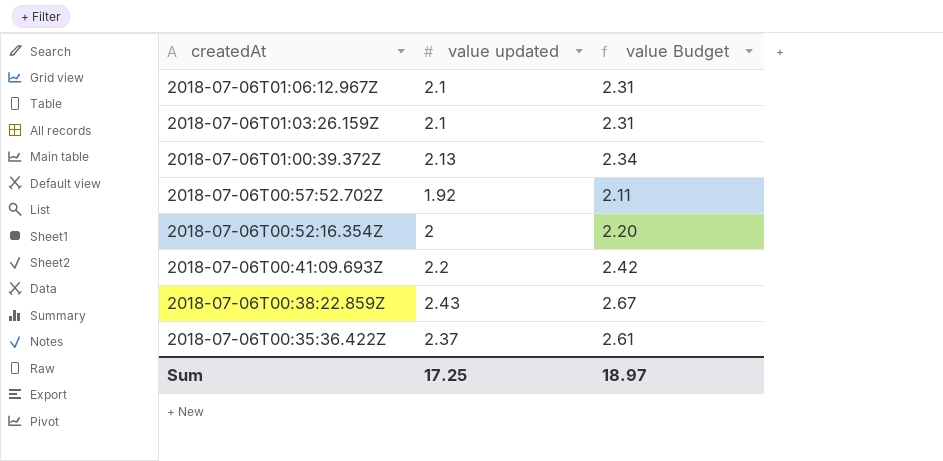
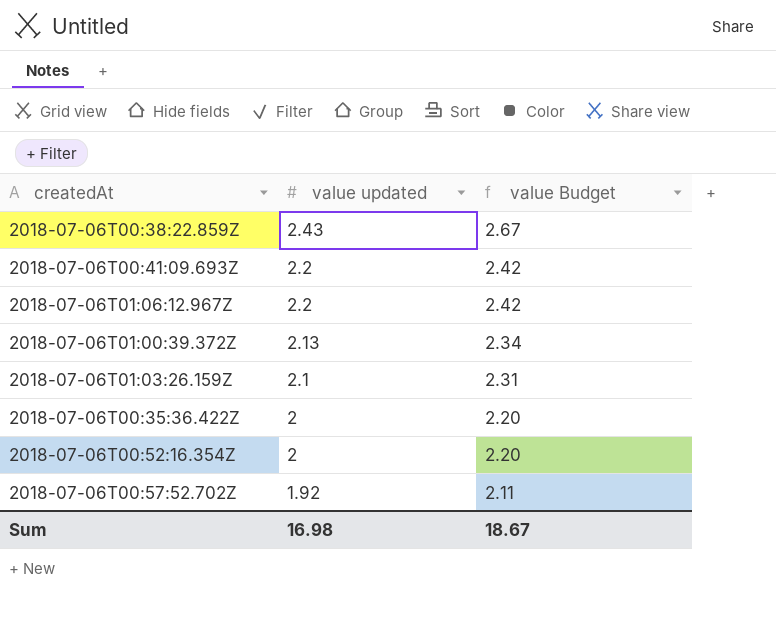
row order: createdAt descending -> value updated descending
2018-07-06T01:06:12.967Z | value updated: 2.1 -> 2.2
2018-07-06T01:06:12.967Z | value Budget: 2.31 -> 2.42
2018-07-06T00:35:36.422Z | value updated: 2.37 -> 2
2018-07-06T00:35:36.422Z | value Budget: 2.61 -> 2.20
Sum | value updated: 17.25 -> 16.98
Sum | value Budget: 18.97 -> 18.67

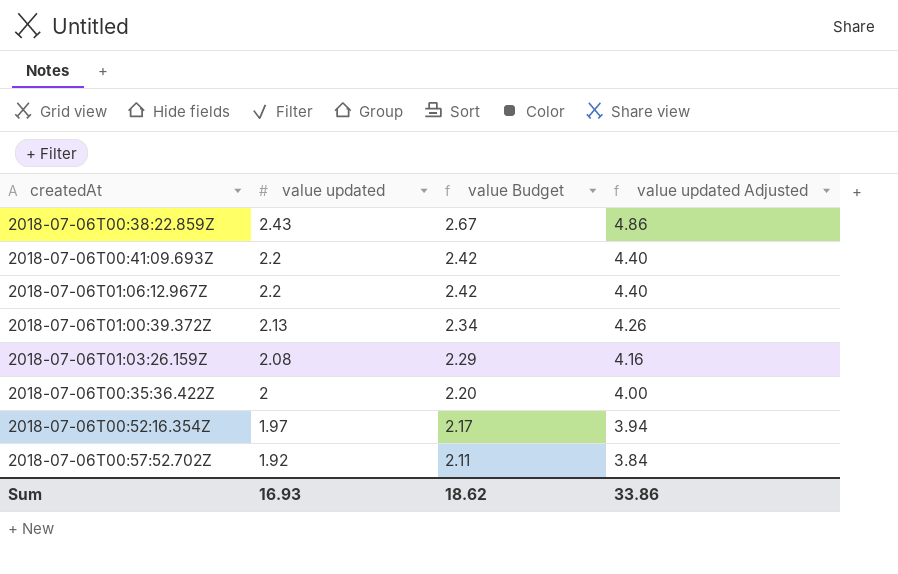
column value updated Adjusted | formula: none -> [value updated] * 2
2018-07-06T01:03:26.159Z | value updated: 2.1 -> 2.08
2018-07-06T01:03:26.159Z | value Budget: 2.31 -> 2.29
2018-07-06T00:52:16.354Z | value updated: 2 -> 1.97
2018-07-06T00:52:16.354Z | value Budget: 2.20 -> 2.17
Sum | value updated: 16.98 -> 16.93
Sum | value Budget: 18.67 -> 18.62

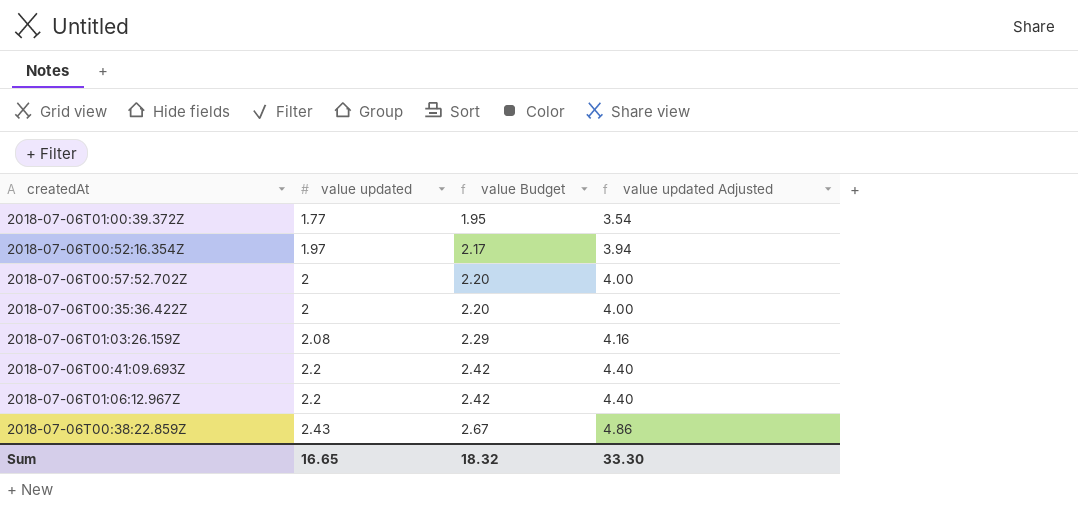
row order: value updated descending -> value updated ascending
2018-07-06T01:00:39.372Z | value updated: 2.13 -> 1.77
2018-07-06T01:00:39.372Z | value Budget: 2.34 -> 1.95
2018-07-06T01:00:39.372Z | value updated Adjusted: 4.26 -> 3.54
2018-07-06T00:57:52.702Z | value updated: 1.92 -> 2
2018-07-06T00:57:52.702Z | value Budget: 2.11 -> 2.20
2018-07-06T00:57:52.702Z | value updated Adjusted: 3.84 -> 4.00
Sum | value updated: 16.93 -> 16.65
Sum | value Budget: 18.62 -> 18.32
Sum | value updated Adjusted: 33.86 -> 33.30

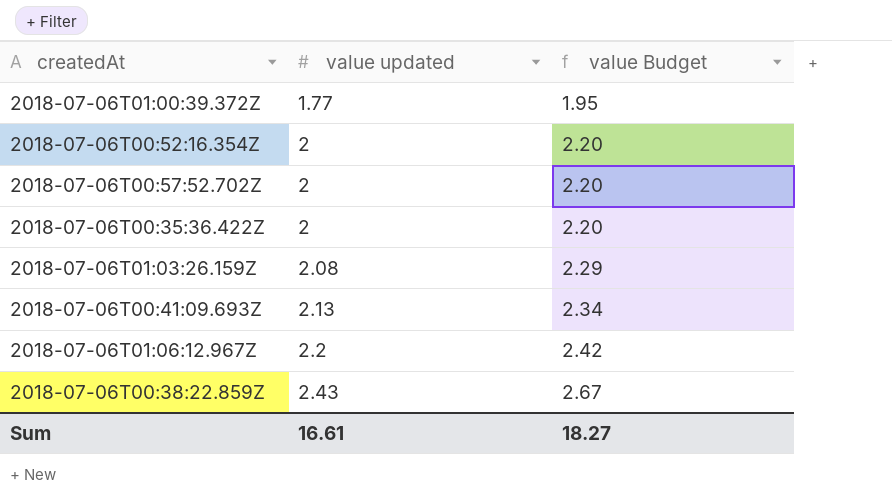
column value updated Adjusted | formula: [value updated] * 2 -> none
2018-07-06T00:52:16.354Z | value updated: 1.97 -> 2
2018-07-06T00:52:16.354Z | value Budget: 2.17 -> 2.20
2018-07-06T00:41:09.693Z | value updated: 2.2 -> 2.13
2018-07-06T00:41:09.693Z | value Budget: 2.42 -> 2.34
Sum | value updated: 16.65 -> 16.61
Sum | value Budget: 18.32 -> 18.27

